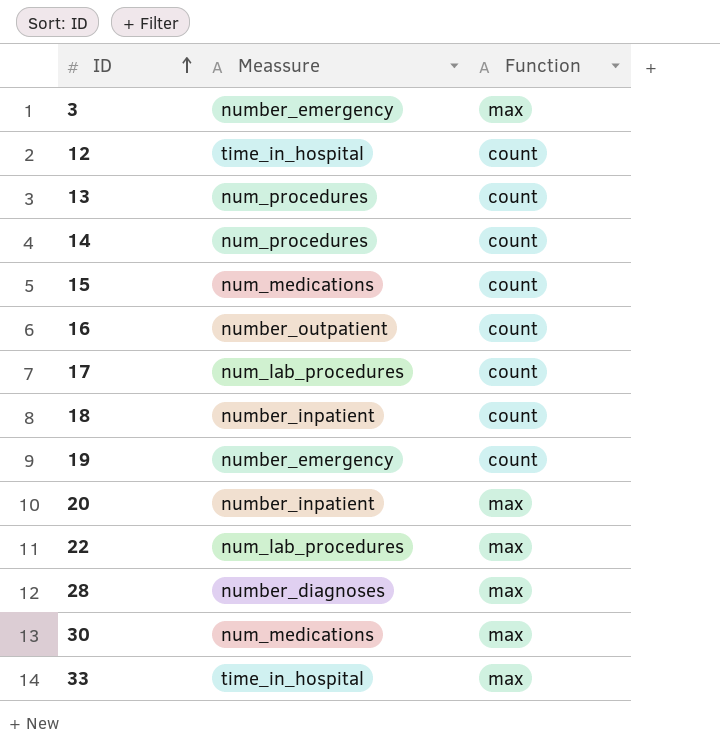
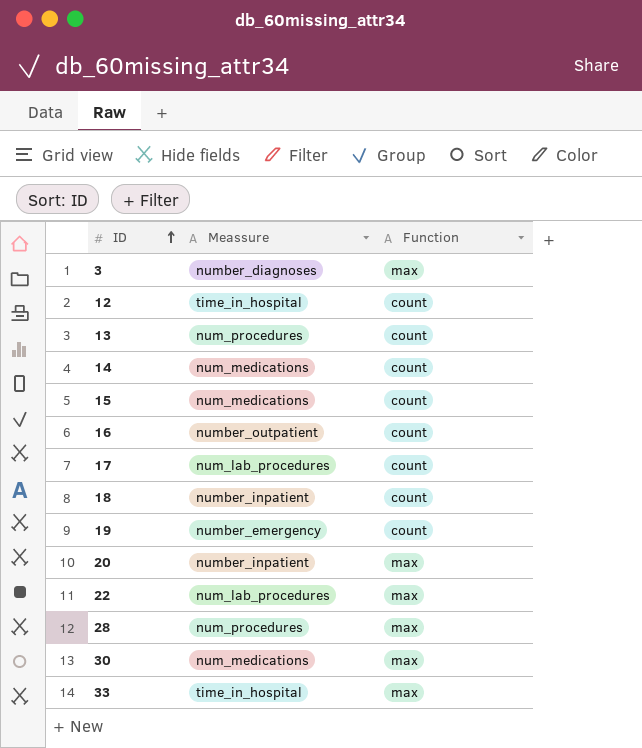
3 | Meassure: number_emergency -> number_diagnoses
14 | Meassure: num_procedures -> num_medications
28 | Meassure: number_diagnoses -> num_procedures

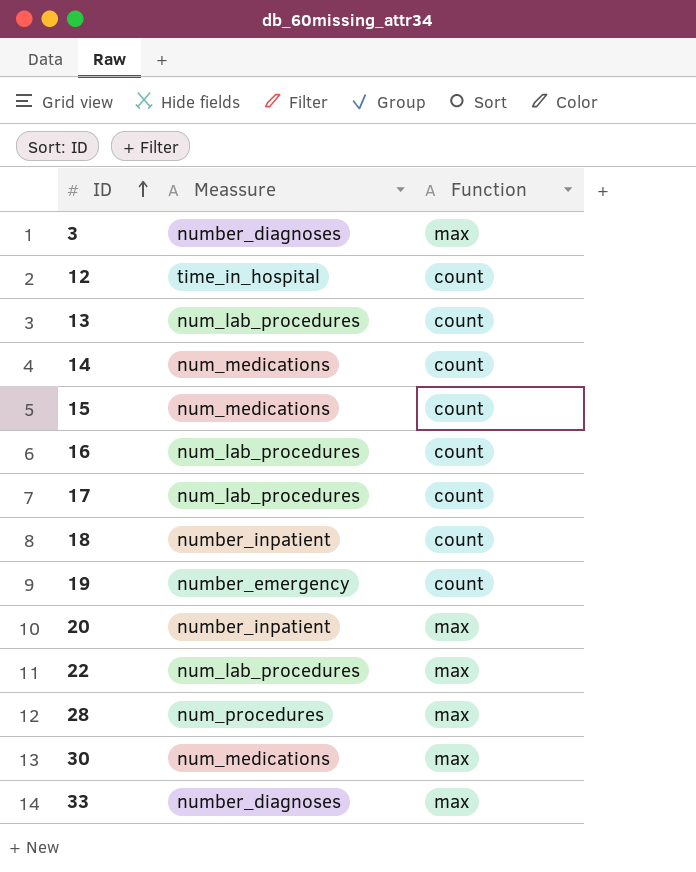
13 | Meassure: num_procedures -> num_lab_procedures
16 | Meassure: number_outpatient -> num_lab_procedures
33 | Meassure: time_in_hospital -> number_diagnoses

